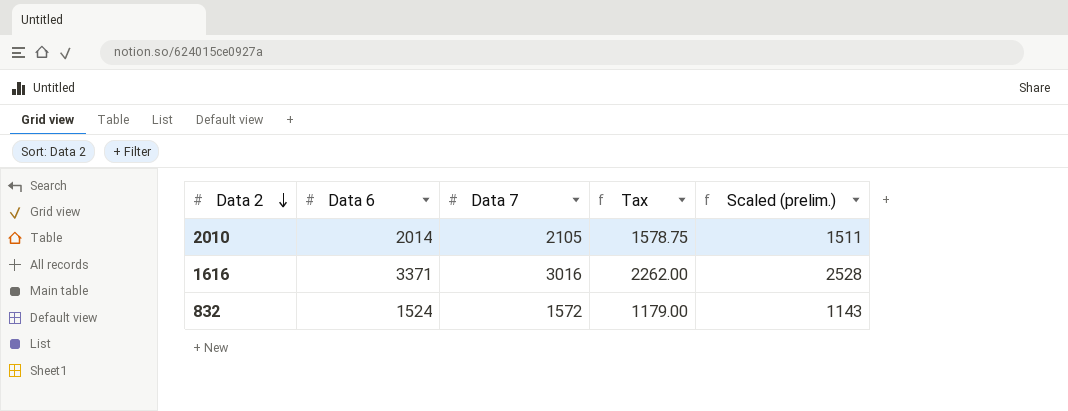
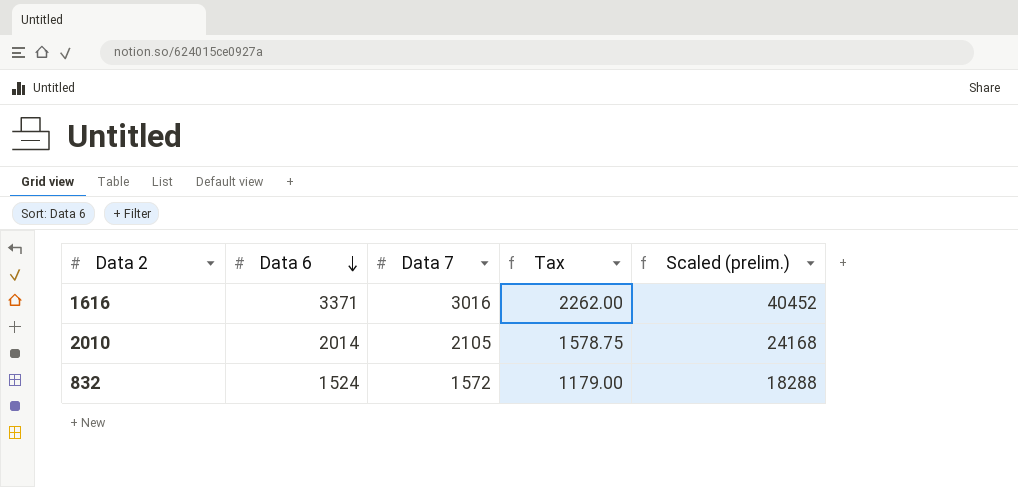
row order: Data 2 descending -> Data 6 descending
column Scaled (prelim.) | formula: [Data 6] * 0.75 -> [Data 6] * 12

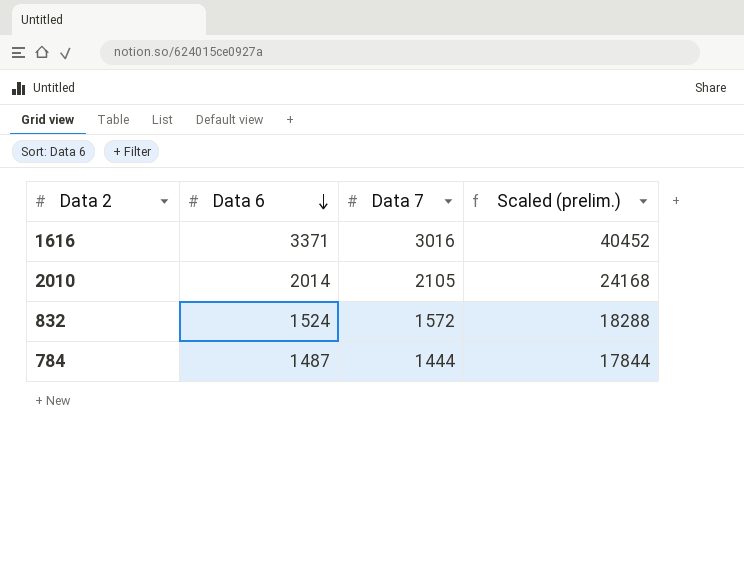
column Tax | formula: [Data 7] * 0.75 -> none
row 784: none -> 1487 | 1444 | 17844

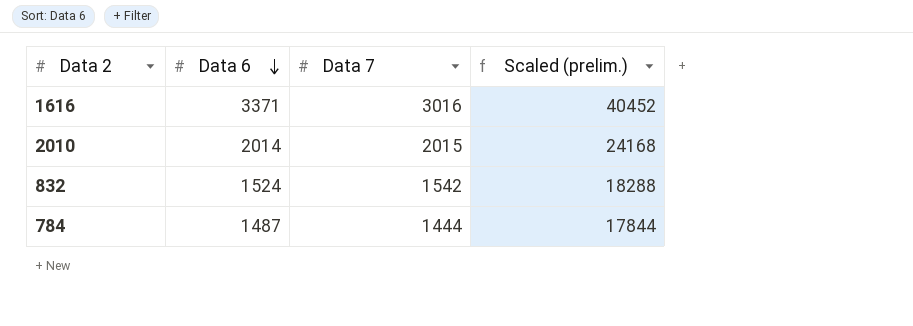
2010 | Data 7: 2105 -> 2015
832 | Data 7: 1572 -> 1542

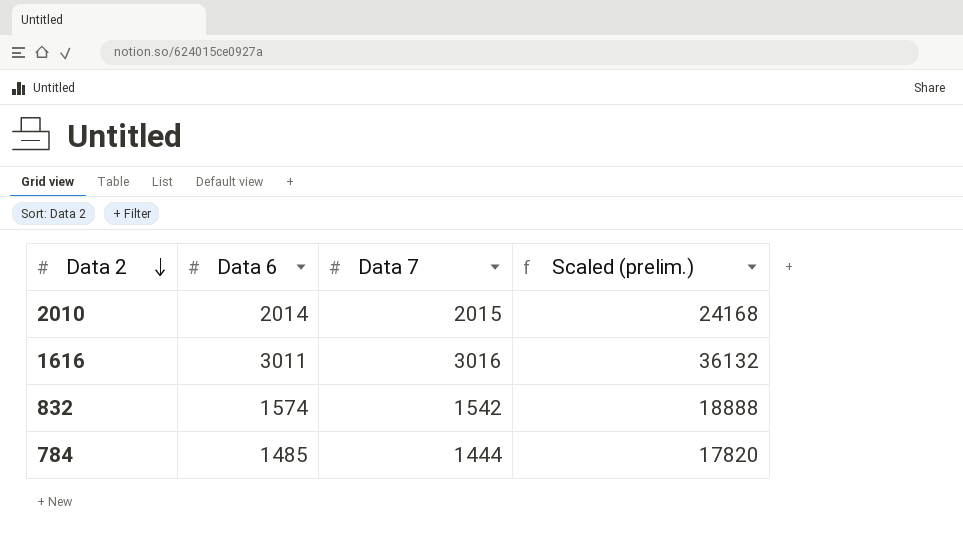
row order: Data 6 descending -> Data 2 descending
1616 | Data 6: 3371 -> 3011
1616 | Scaled (prelim.): 40452 -> 36132
832 | Data 6: 1524 -> 1574
832 | Scaled (prelim.): 18288 -> 18888
784 | Data 6: 1487 -> 1485
784 | Scaled (prelim.): 17844 -> 17820

